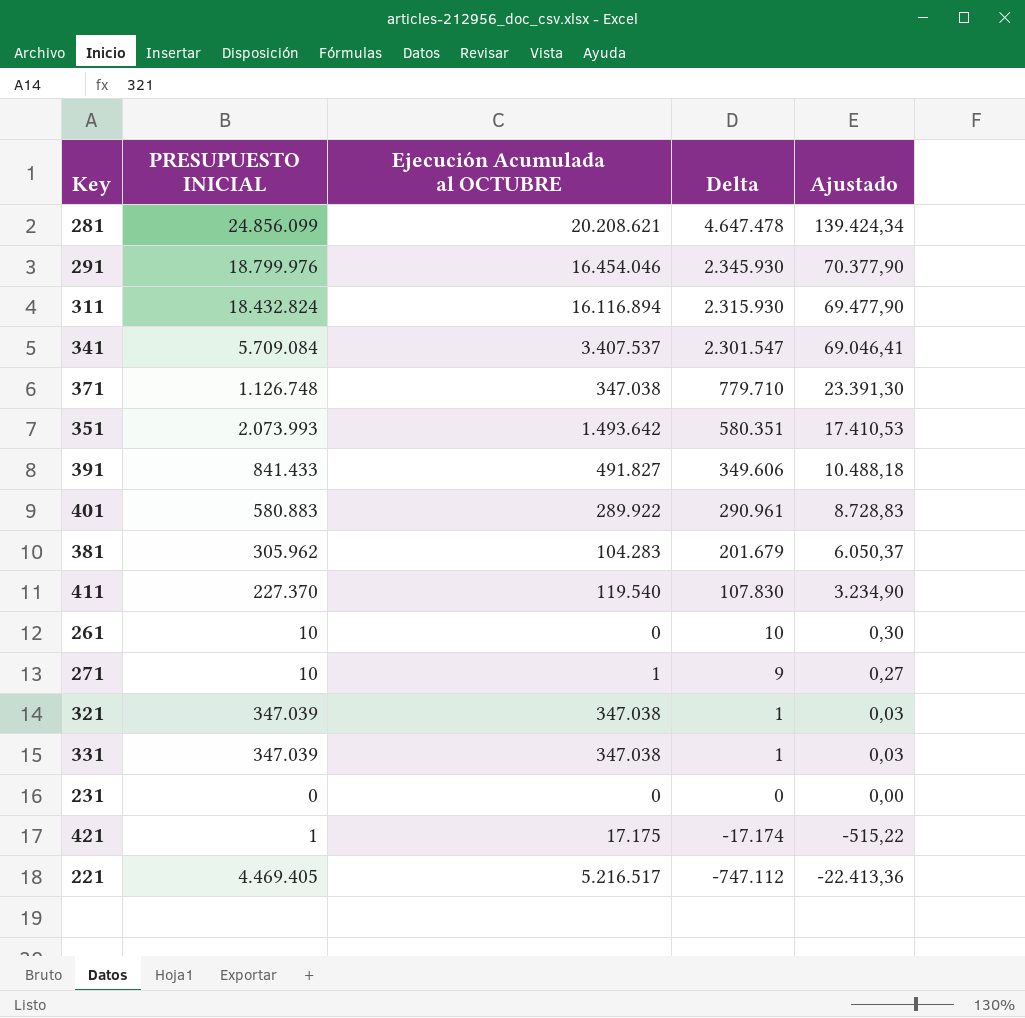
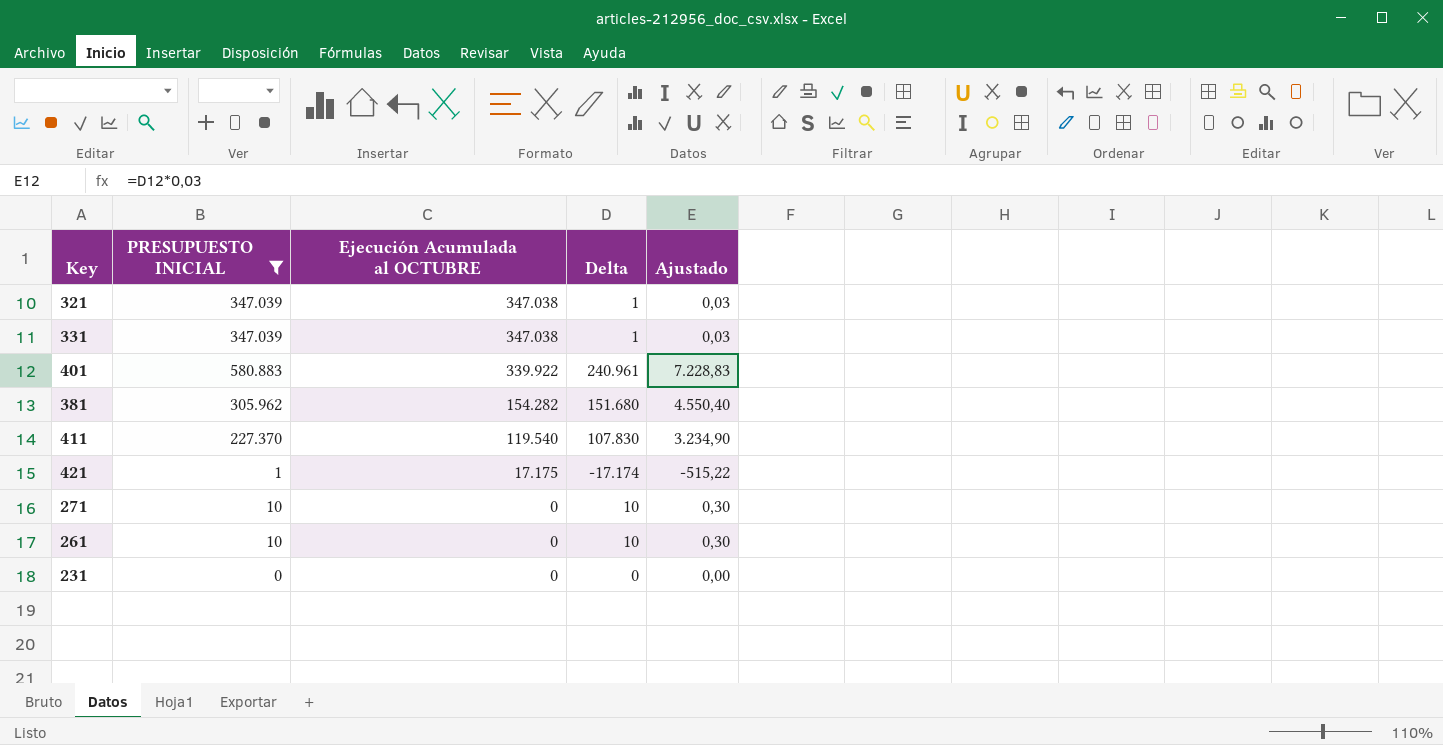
filter: none -> PRESUPUESTO INICIAL <= 580.883
row order: Delta descending -> Ejecución Acumulada al OCTUBRE descending
401 | Ejecución Acumulada al OCTUBRE: 289.922 -> 339.922
401 | Delta: 290.961 -> 240.961
401 | Ajustado: 8.728,83 -> 7.228,83
381 | Ejecución Acumulada al OCTUBRE: 104.283 -> 154.282
381 | Delta: 201.679 -> 151.680
381 | Ajustado: 6.050,37 -> 4.550,40
271 | Ejecución Acumulada al OCTUBRE: 1 -> 0
271 | Delta: 9 -> 10
271 | Ajustado: 0,27 -> 0,30

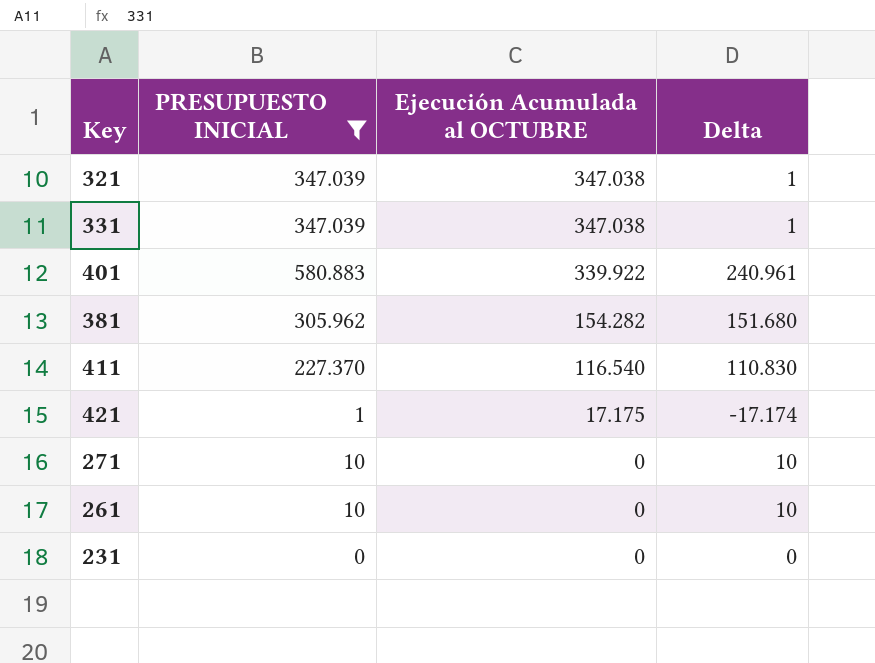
column Ajustado | formula: [Delta] * 0,03 -> none
411 | Ejecución Acumulada al OCTUBRE: 119.540 -> 116.540
411 | Delta: 107.830 -> 110.830

